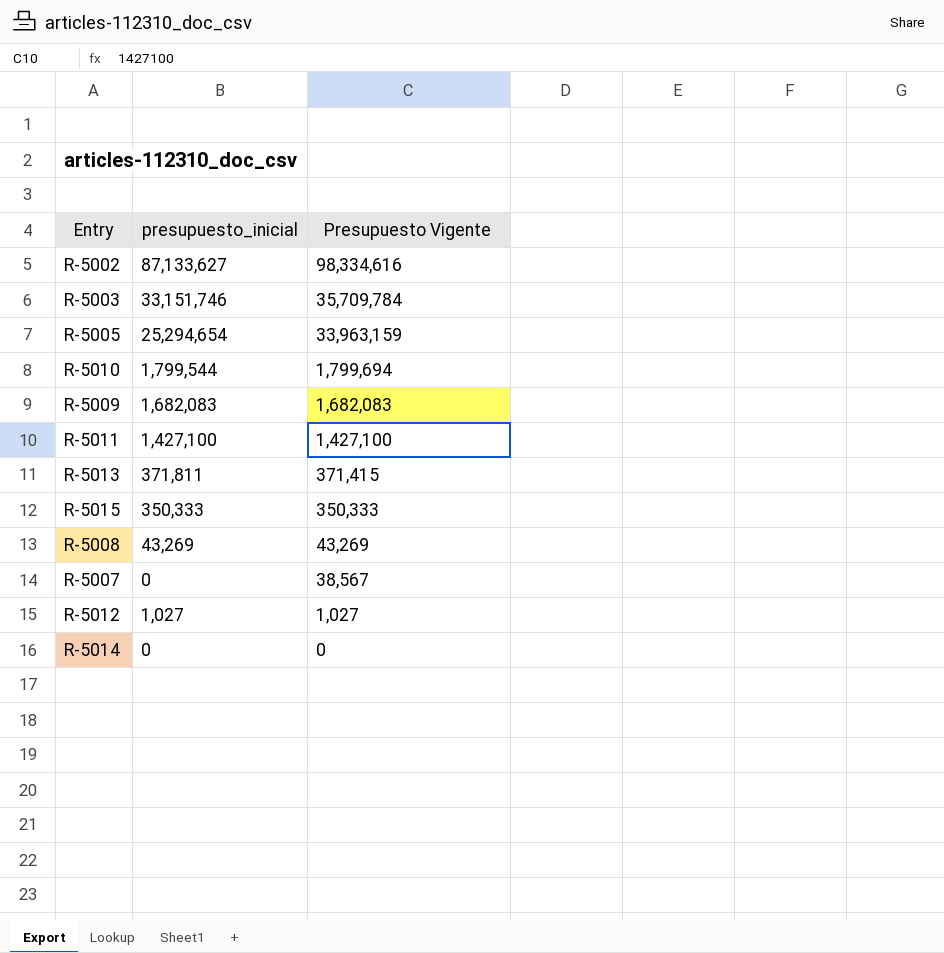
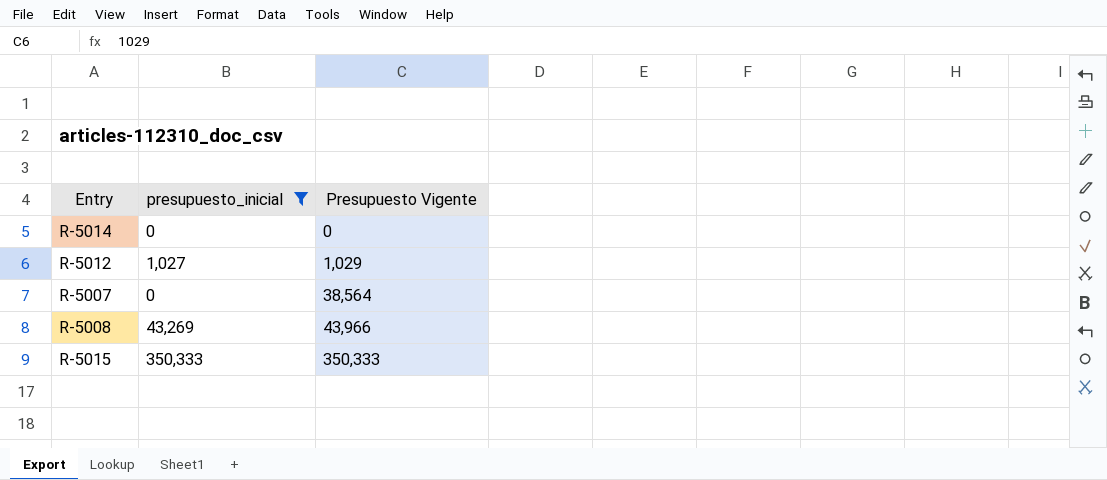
filter: none -> presupuesto_inicial <= 350,333
row order: Presupuesto Vigente descending -> Presupuesto Vigente ascending
R-5012 | Presupuesto Vigente: 1,027 -> 1,029
R-5007 | Presupuesto Vigente: 38,567 -> 38,564
R-5008 | Presupuesto Vigente: 43,269 -> 43,966

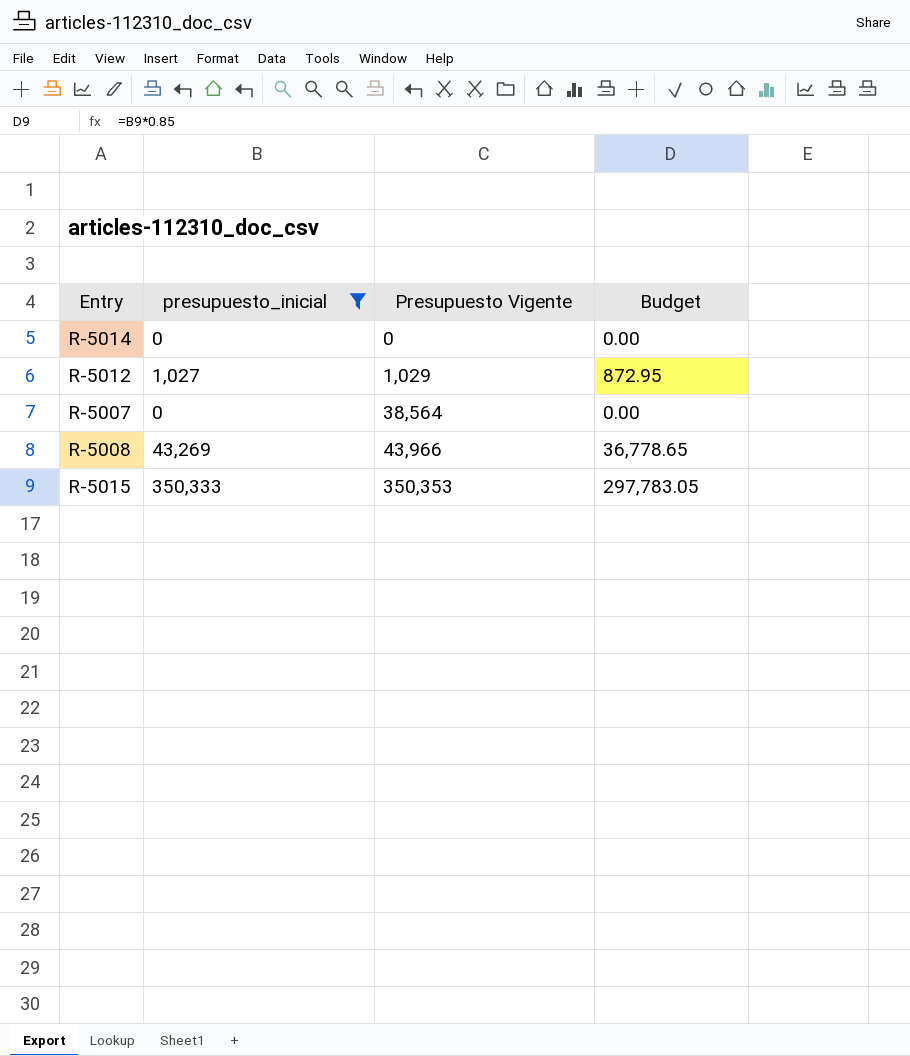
column Budget | formula: none -> [presupuesto_inicial] * 0.85
R-5015 | Presupuesto Vigente: 350,333 -> 350,353

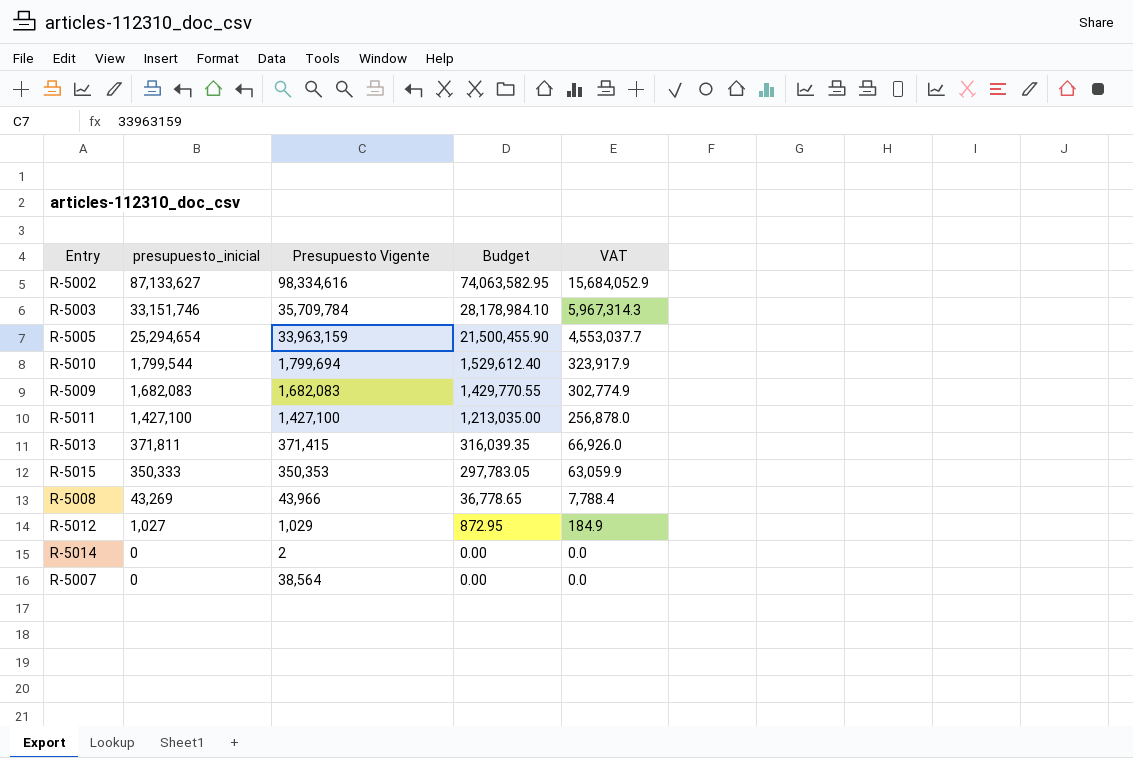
filter: presupuesto_inicial <= 350,333 -> none
row order: Presupuesto Vigente ascending -> presupuesto_inicial descending
column VAT | formula: none -> [presupuesto_inicial] * 0.18
R-5014 | Presupuesto Vigente: 0 -> 2

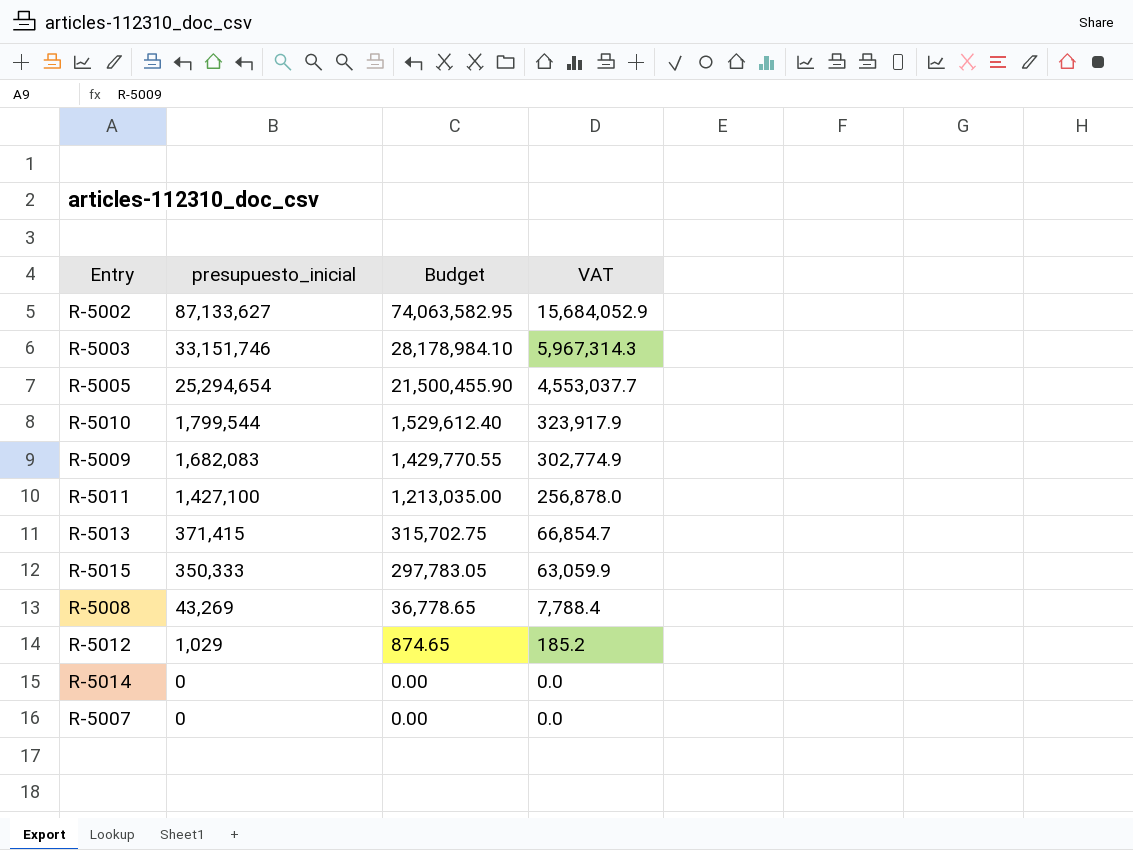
column Presupuesto Vigente | position: 3 -> none
R-5013 | presupuesto_inicial: 371,811 -> 371,415
R-5013 | Budget: 316,039.35 -> 315,702.75
R-5013 | VAT: 66,926.0 -> 66,854.7
R-5012 | presupuesto_inicial: 1,027 -> 1,029
R-5012 | Budget: 872.95 -> 874.65
R-5012 | VAT: 184.9 -> 185.2

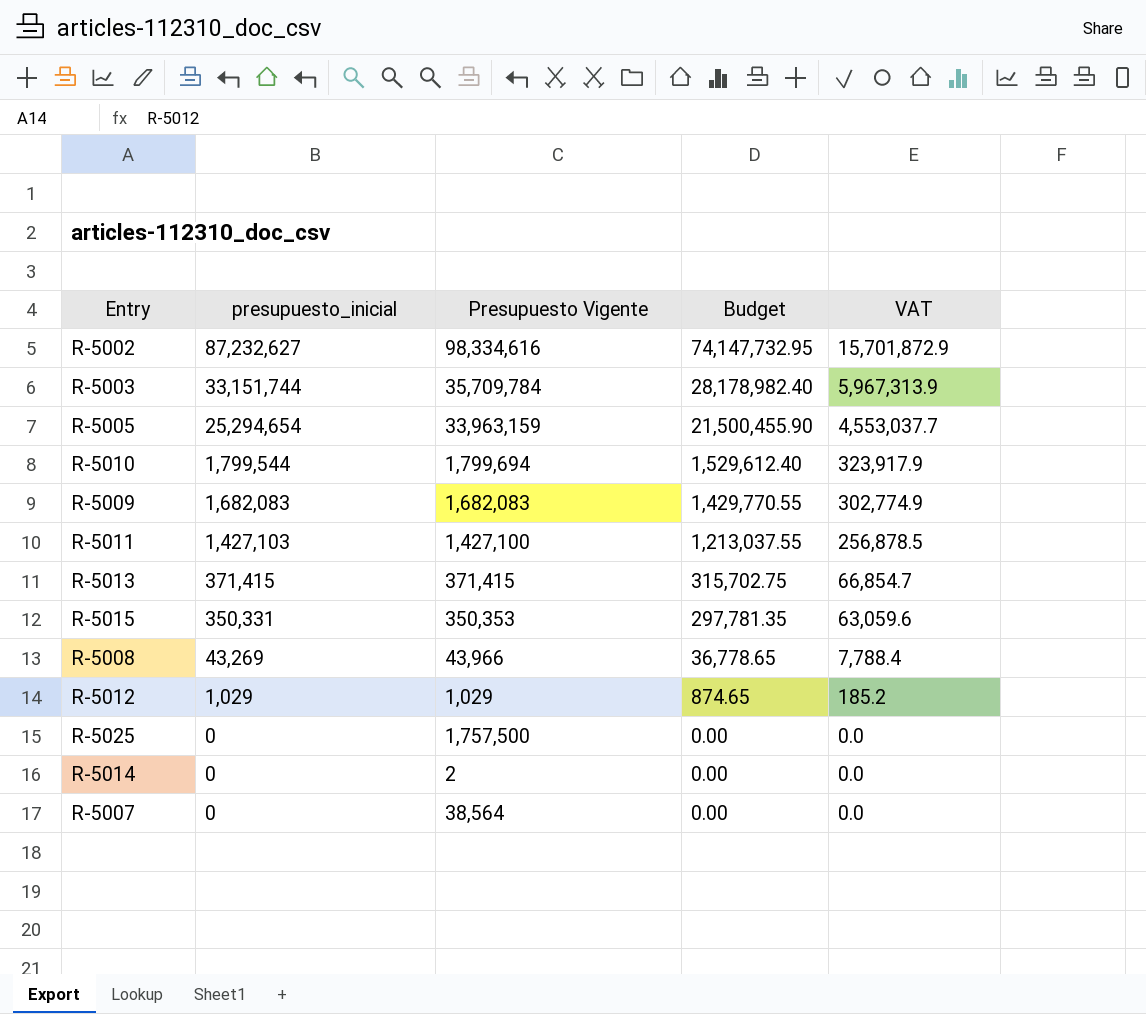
column Presupuesto Vigente | position: none -> 3
R-5002 | presupuesto_inicial: 87,133,627 -> 87,232,627
R-5002 | Budget: 74,063,582.95 -> 74,147,732.95
R-5002 | VAT: 15,684,052.9 -> 15,701,872.9
R-5003 | presupuesto_inicial: 33,151,746 -> 33,151,744
R-5003 | Budget: 28,178,984.10 -> 28,178,982.40
R-5003 | VAT: 5,967,314.3 -> 5,967,313.9
R-5011 | presupuesto_inicial: 1,427,100 -> 1,427,103
R-5011 | Budget: 1,213,035.00 -> 1,213,037.55
R-5011 | VAT: 256,878.0 -> 256,878.5
R-5015 | presupuesto_inicial: 350,333 -> 350,331
R-5015 | Budget: 297,783.05 -> 297,781.35
R-5015 | VAT: 63,059.9 -> 63,059.6
row R-5025: none -> 0 | 1,757,500 | 0.00 | 0.0

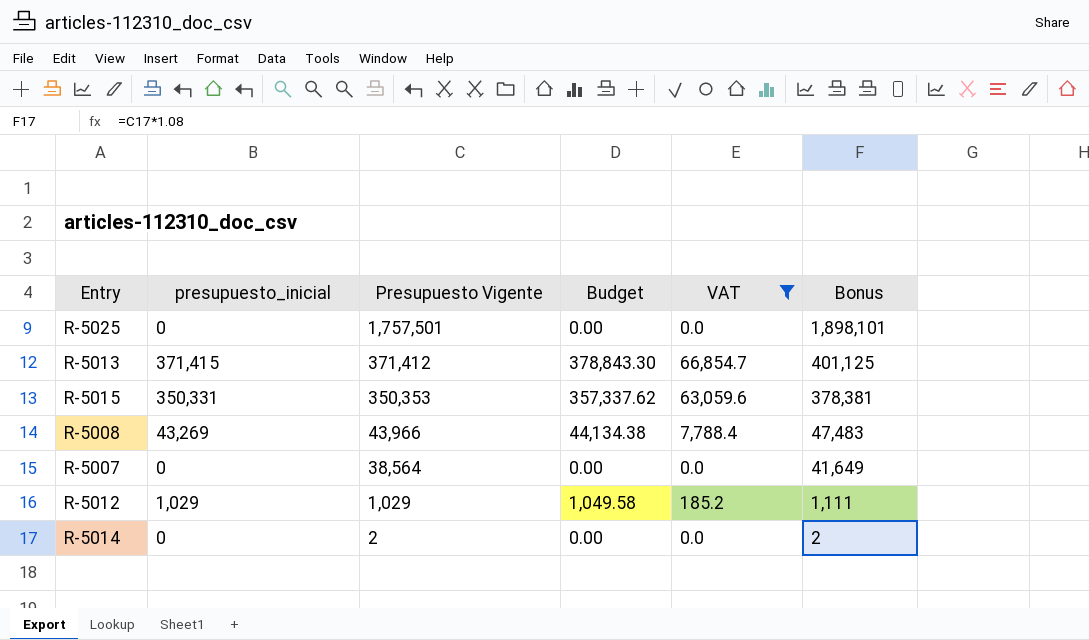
filter: none -> VAT <= 66,854.7
row order: presupuesto_inicial descending -> Presupuesto Vigente descending
column Budget | formula: [presupuesto_inicial] * 0.85 -> [presupuesto_inicial] * 1.02
column Bonus | formula: none -> [Presupuesto Vigente] * 1.08
R-5025 | Presupuesto Vigente: 1,757,500 -> 1,757,501
R-5013 | Presupuesto Vigente: 371,415 -> 371,412

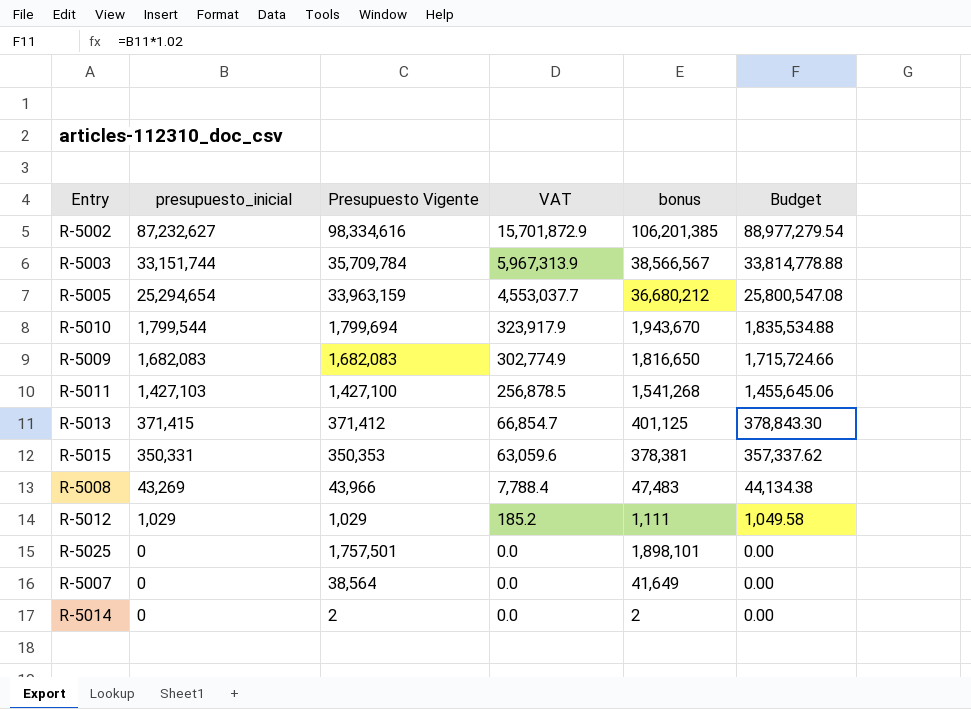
filter: VAT <= 66,854.7 -> none
row order: Presupuesto Vigente descending -> presupuesto_inicial descending
column name: Bonus -> bonus
column Budget | position: 4 -> 6

